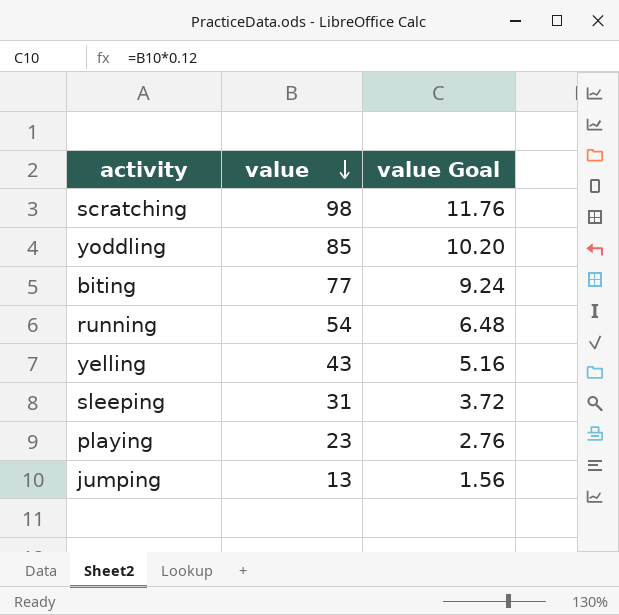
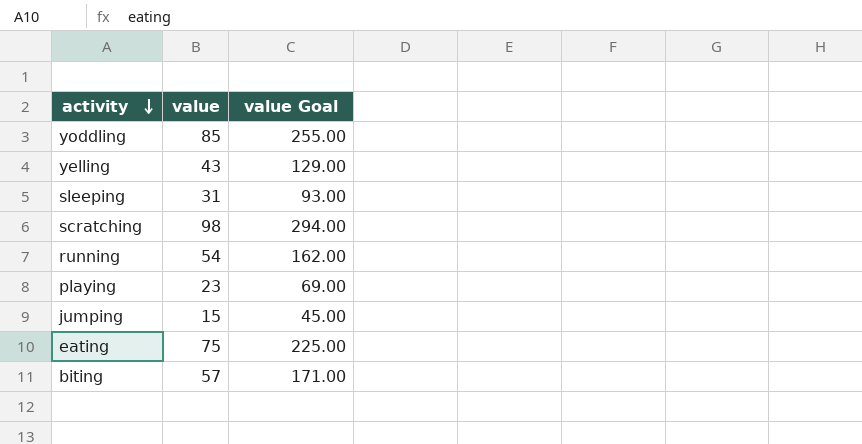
row order: value descending -> activity descending
column value Goal | formula: [value] * 0.12 -> [value] * 3
jumping | value: 13 -> 15
row eating: none -> 75 | 225.00
biting | value: 77 -> 57

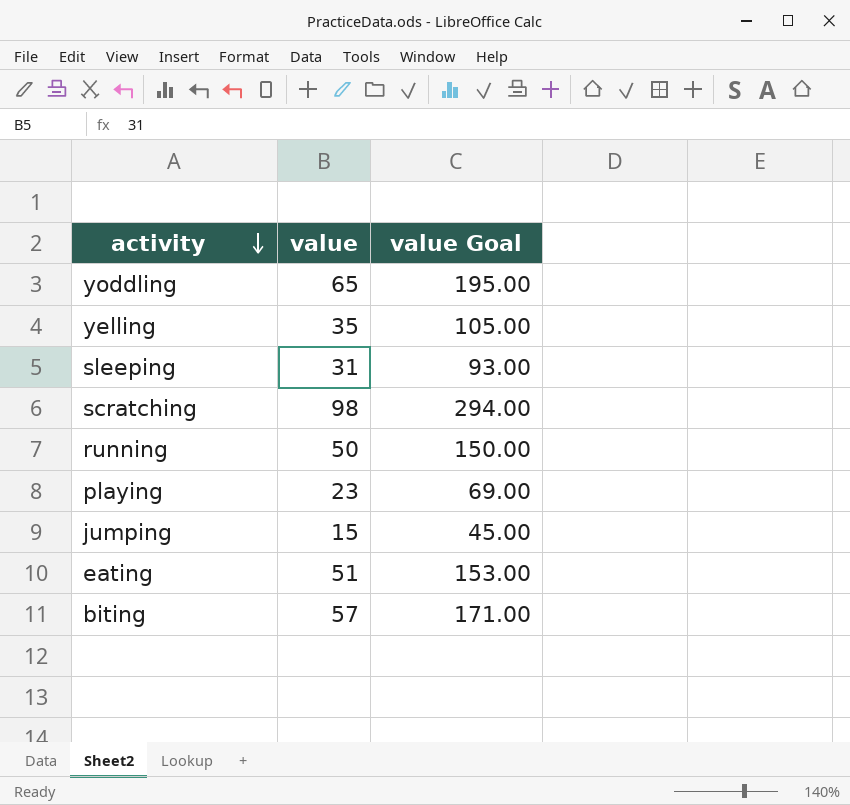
yoddling | value: 85 -> 65
yoddling | value Goal: 255.00 -> 195.00
yelling | value: 43 -> 35
yelling | value Goal: 129.00 -> 105.00
running | value: 54 -> 50
running | value Goal: 162.00 -> 150.00
eating | value: 75 -> 51
eating | value Goal: 225.00 -> 153.00

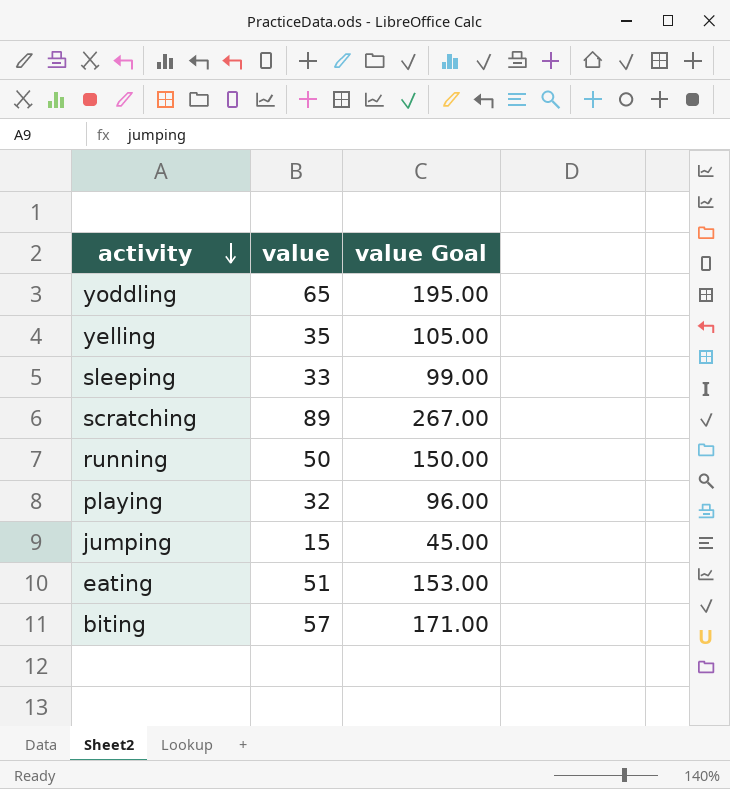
sleeping | value: 31 -> 33
sleeping | value Goal: 93.00 -> 99.00
scratching | value: 98 -> 89
scratching | value Goal: 294.00 -> 267.00
playing | value: 23 -> 32
playing | value Goal: 69.00 -> 96.00

